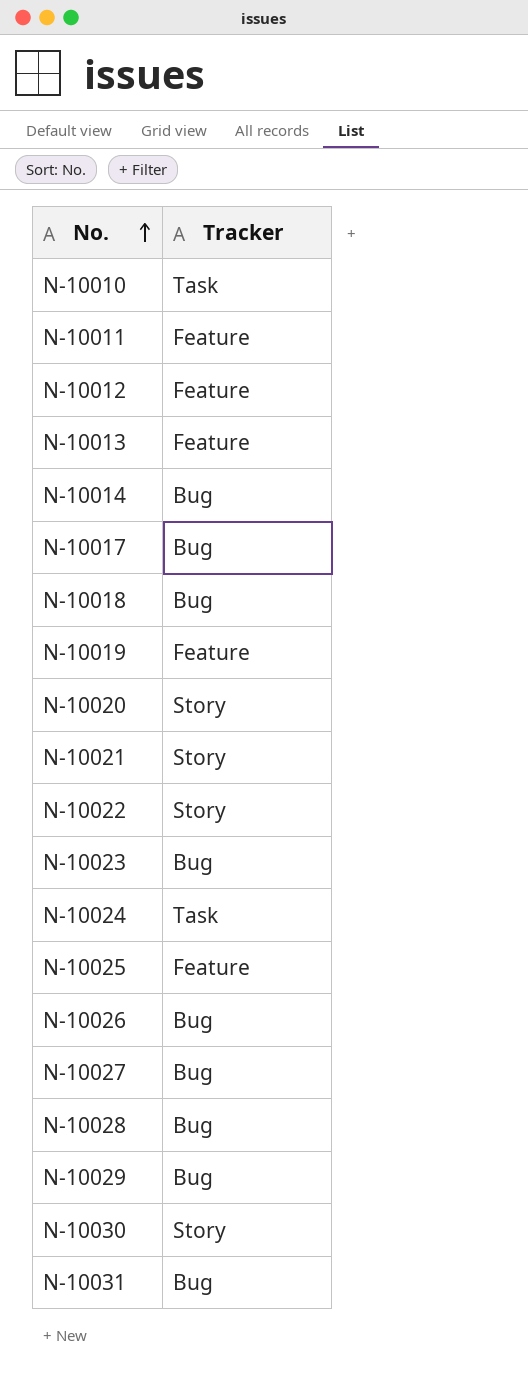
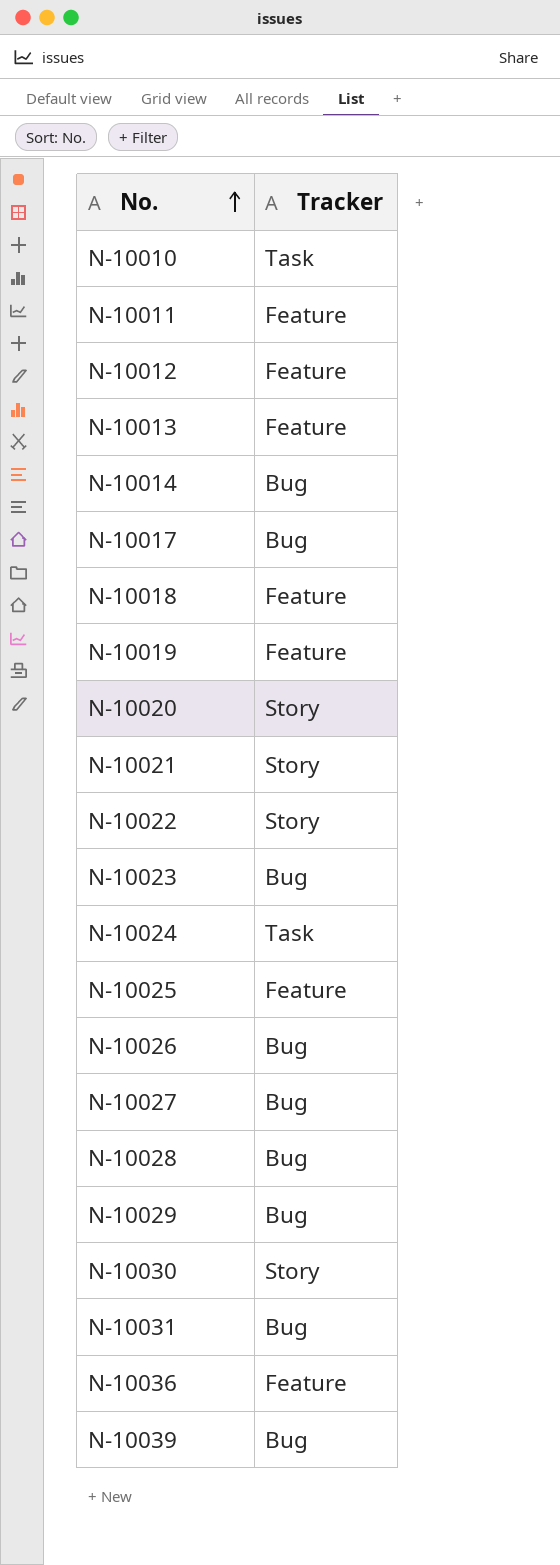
N-10018 | Tracker: Bug -> Feature
row N-10036: none -> Feature
row N-10039: none -> Bug

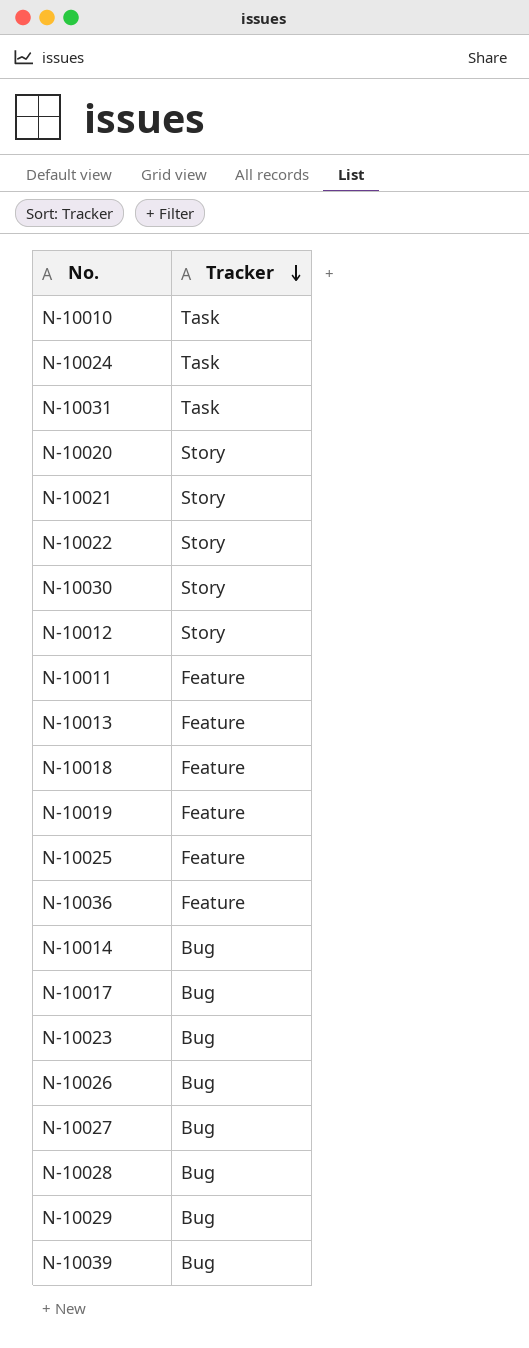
row order: No. ascending -> Tracker descending
N-10031 | Tracker: Bug -> Task
N-10012 | Tracker: Feature -> Story

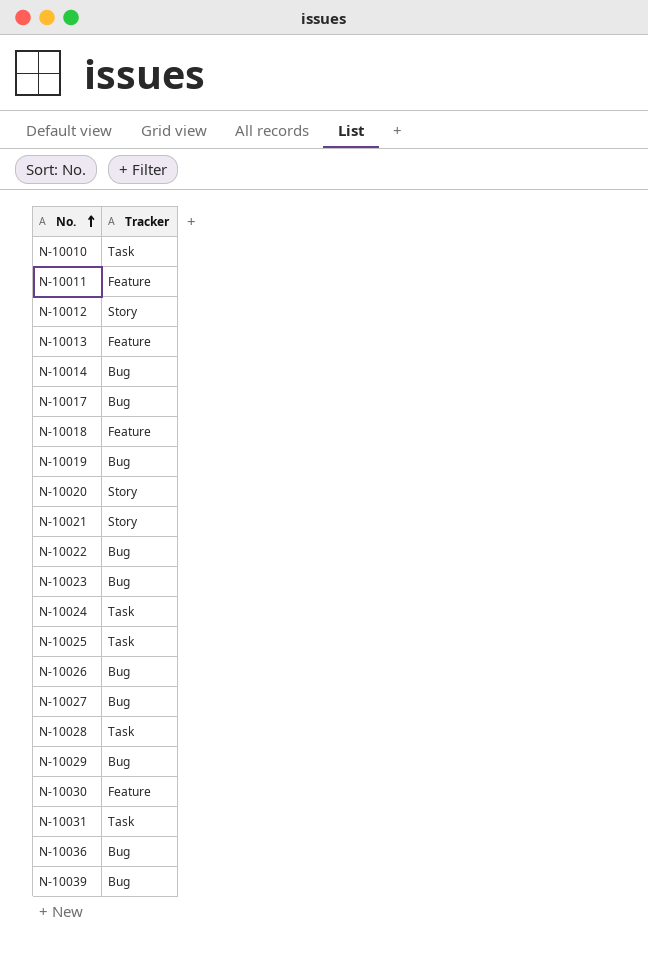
row order: Tracker descending -> No. ascending
N-10019 | Tracker: Feature -> Bug
N-10022 | Tracker: Story -> Bug
N-10025 | Tracker: Feature -> Task
N-10028 | Tracker: Bug -> Task
N-10030 | Tracker: Story -> Feature
N-10036 | Tracker: Feature -> Bug

